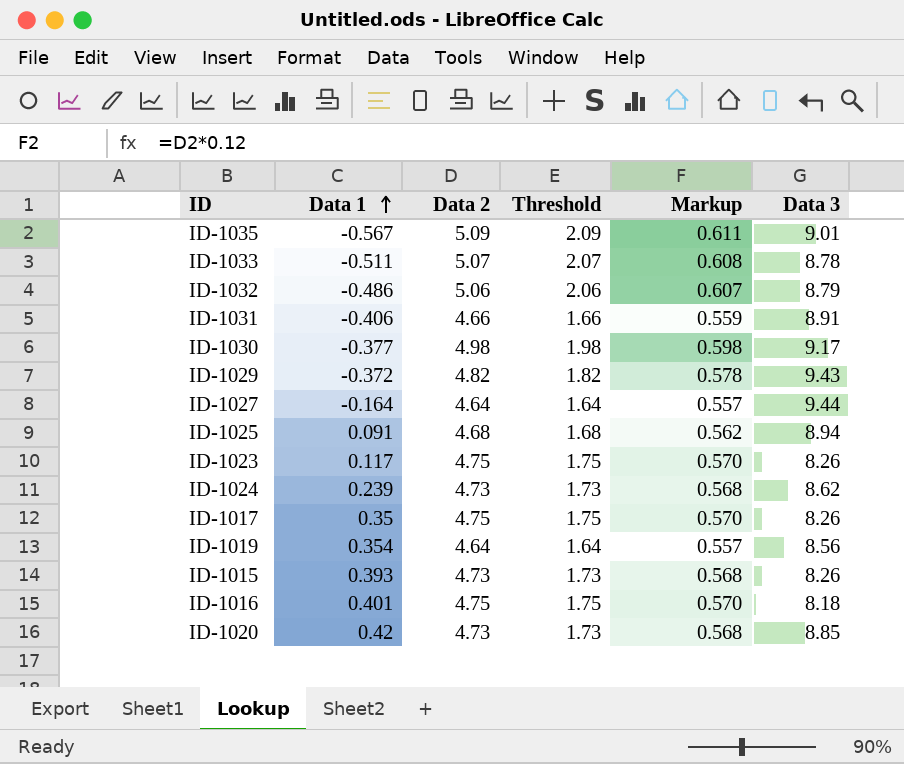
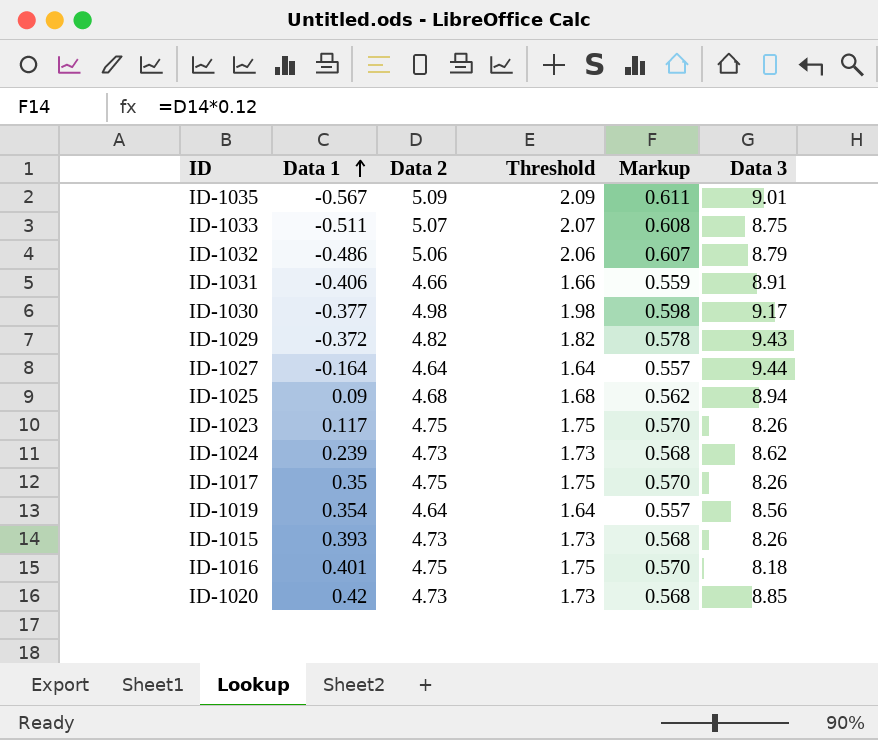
ID-1033 | Data 3: 8.78 -> 8.75
ID-1025 | Data 1: 0.091 -> 0.09

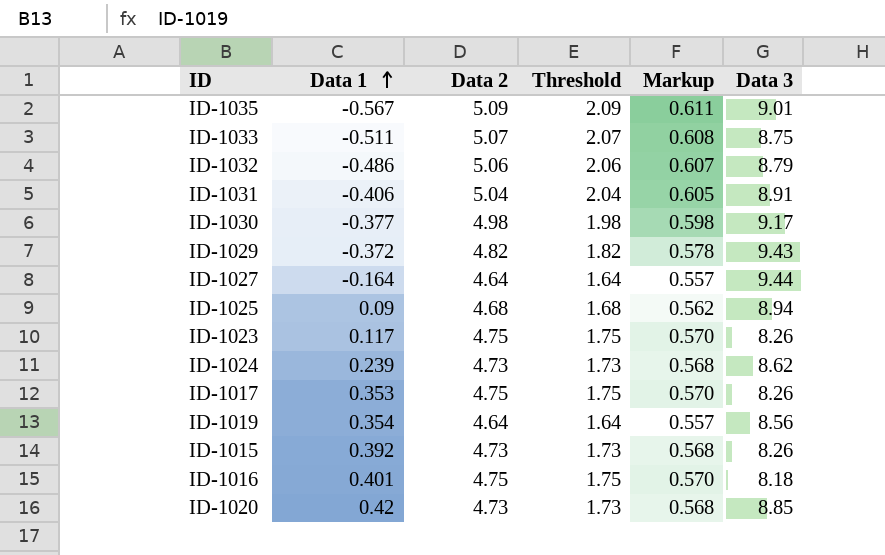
ID-1031 | Data 2: 4.66 -> 5.04
ID-1031 | Threshold: 1.66 -> 2.04
ID-1031 | Markup: 0.559 -> 0.605
ID-1017 | Data 1: 0.35 -> 0.353
ID-1015 | Data 1: 0.393 -> 0.392

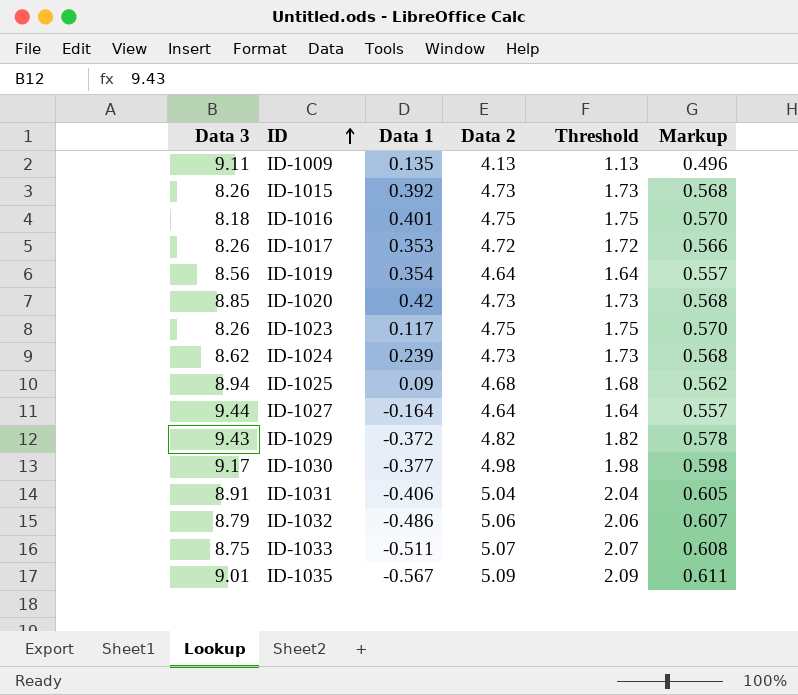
row order: Data 1 ascending -> ID ascending
column Data 3 | position: 6 -> 1
row ID-1009: none -> 9.11 | 0.135 | 4.13 | 1.13 | 0.496
ID-1017 | Data 2: 4.75 -> 4.72
ID-1017 | Threshold: 1.75 -> 1.72
ID-1017 | Markup: 0.570 -> 0.566

